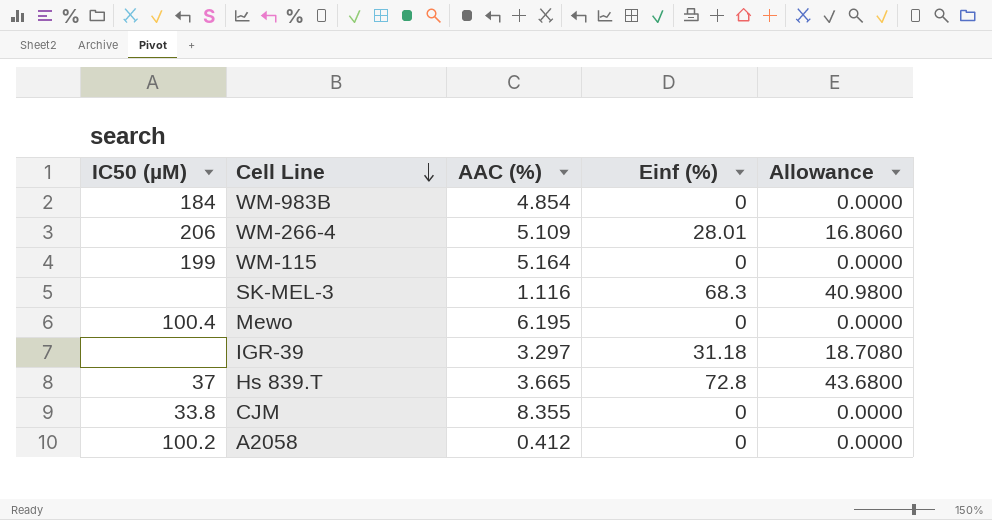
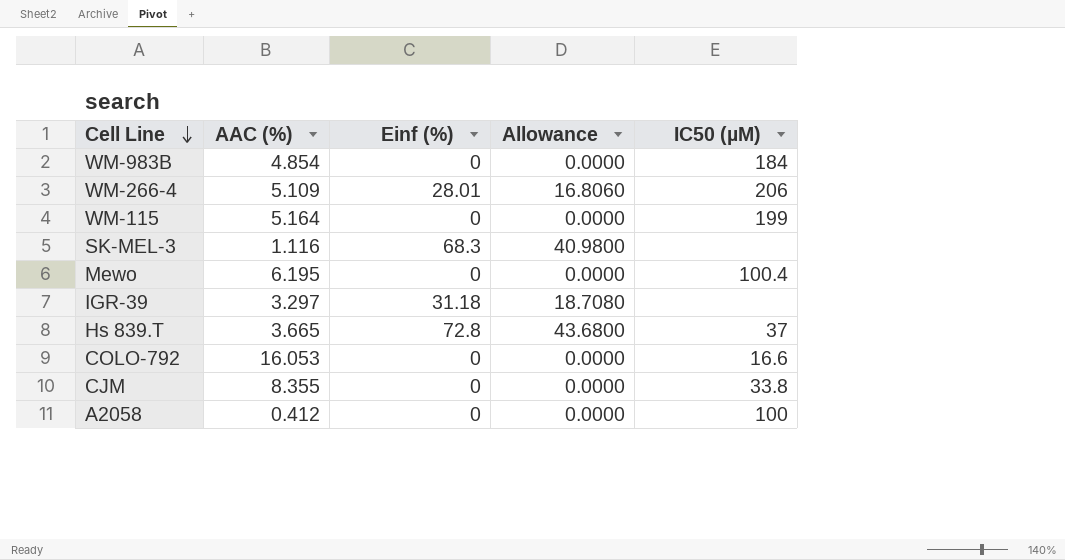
column IC50 (µM) | position: 1 -> 5
row COLO-792: none -> 16.053 | 0 | 0.0000 | 16.6
A2058 | IC50 (µM): 100.2 -> 100

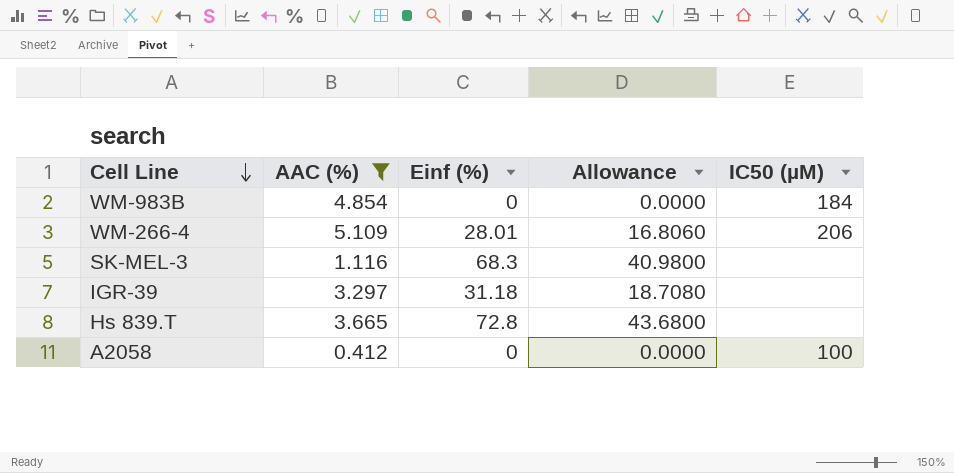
filter: none -> AAC (%) <= 5.109
Hs 839.T | IC50 (µM): 37 -> none

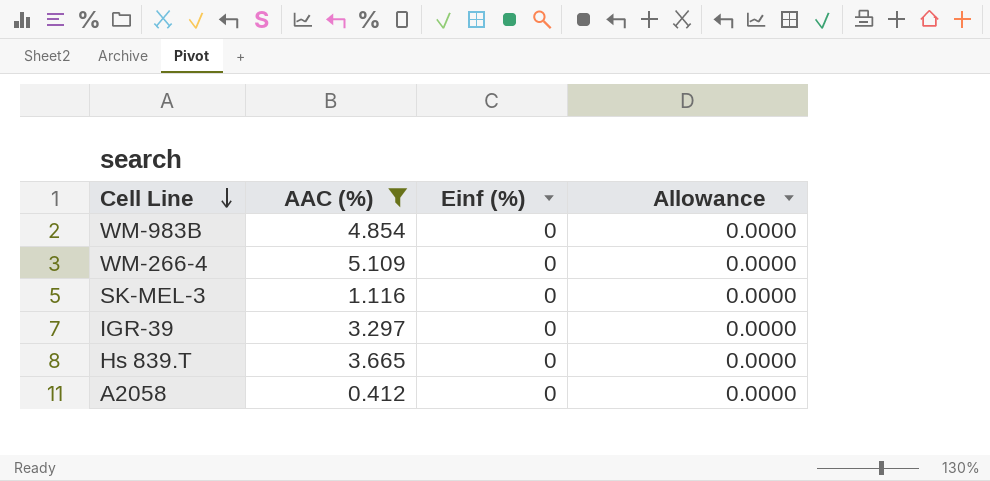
column IC50 (µM) | position: 5 -> none
WM-266-4 | Einf (%): 28.01 -> 0
WM-266-4 | Allowance: 16.8060 -> 0.0000
SK-MEL-3 | Einf (%): 68.3 -> 0
SK-MEL-3 | Allowance: 40.9800 -> 0.0000
IGR-39 | Einf (%): 31.18 -> 0
IGR-39 | Allowance: 18.7080 -> 0.0000
Hs 839.T | Einf (%): 72.8 -> 0
Hs 839.T | Allowance: 43.6800 -> 0.0000

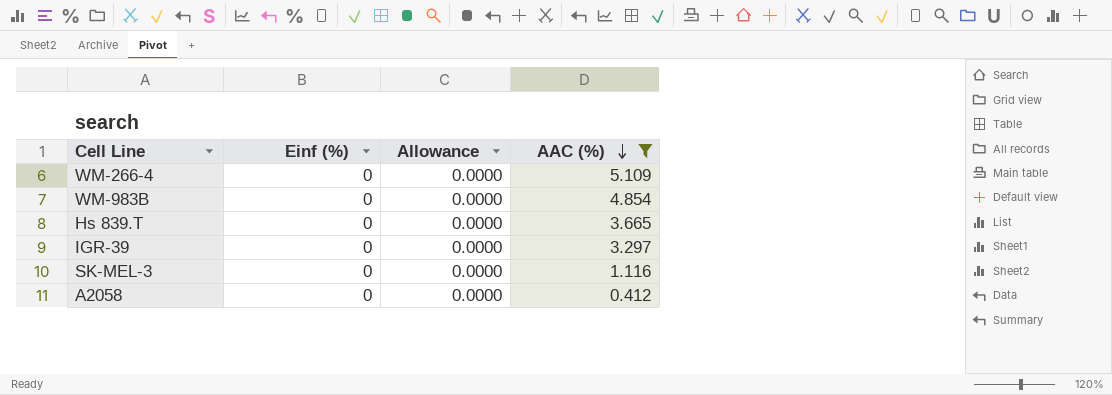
row order: Cell Line descending -> AAC (%) descending
column AAC (%) | position: 2 -> 4

